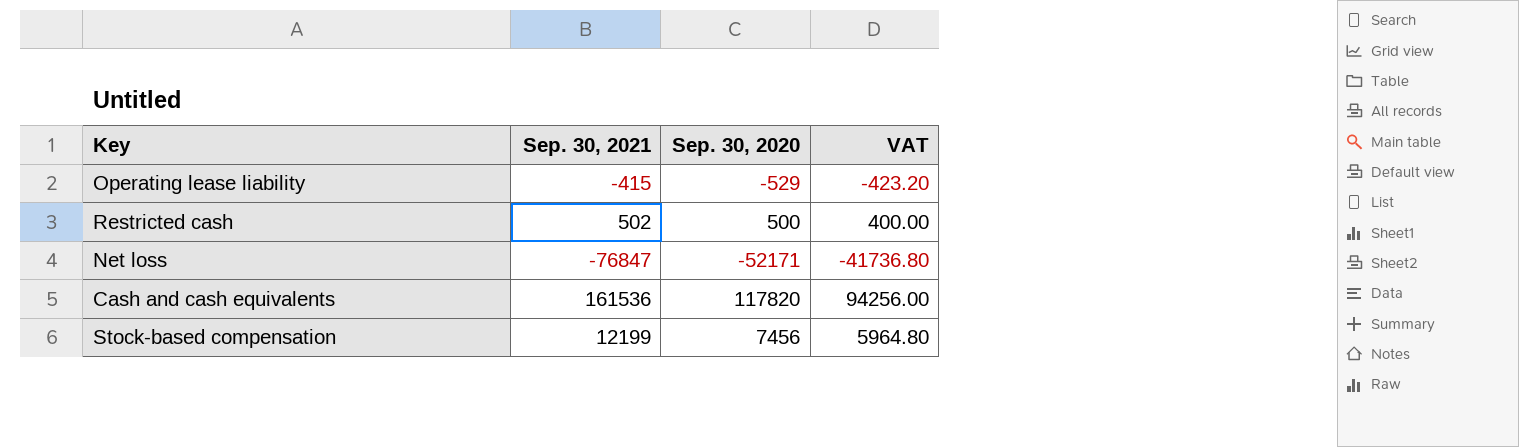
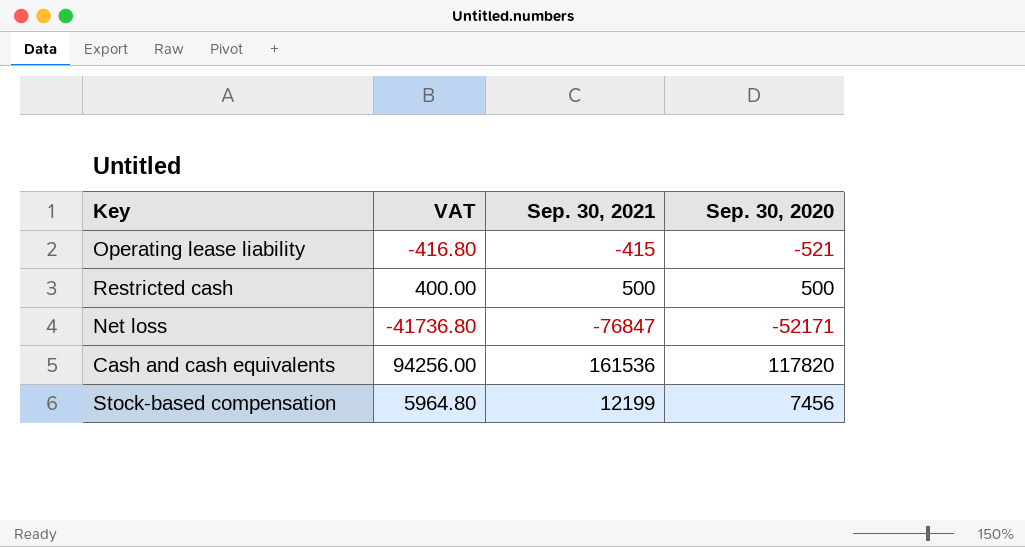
column VAT | position: 4 -> 2
Operating lease liability | VAT: -423.20 -> -416.80
Operating lease liability | Sep. 30, 2020: -529 -> -521
Restricted cash | Sep. 30, 2021: 502 -> 500

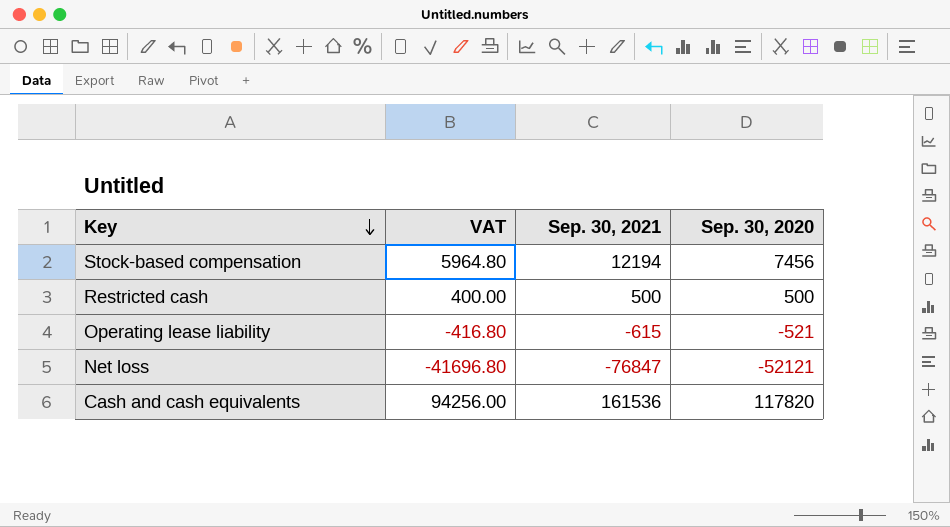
row order: none -> Key descending
Stock-based compensation | Sep. 30, 2021: 12199 -> 12194
Operating lease liability | Sep. 30, 2021: -415 -> -615
Net loss | VAT: -41736.80 -> -41696.80
Net loss | Sep. 30, 2020: -52171 -> -52121

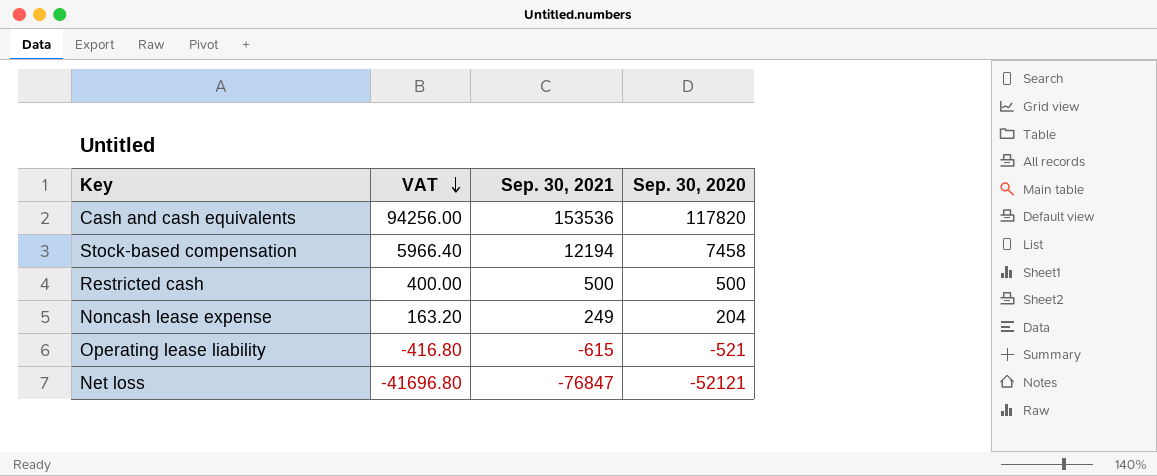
row order: Key descending -> VAT descending
Cash and cash equivalents | Sep. 30, 2021: 161536 -> 153536
Stock-based compensation | VAT: 5964.80 -> 5966.40
Stock-based compensation | Sep. 30, 2020: 7456 -> 7458
row Noncash lease expense: none -> 163.20 | 249 | 204

